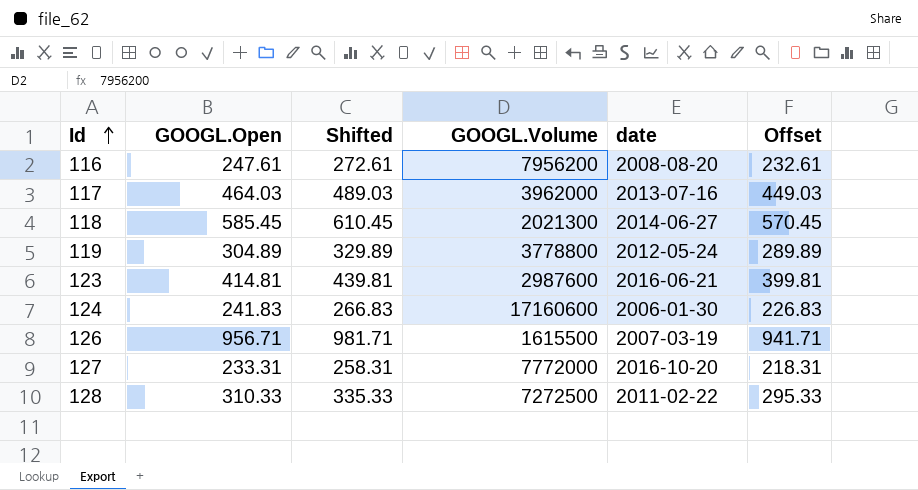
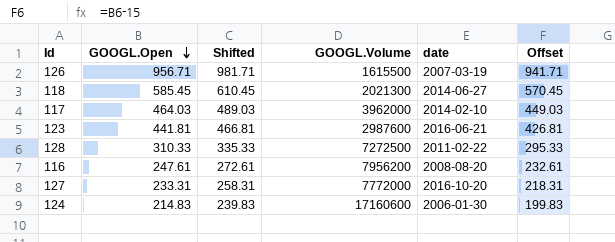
row order: Id ascending -> GOOGL.Open descending
row 119: 304.89 | 329.89 | 3778800 | 2012-05-24 | 289.89 -> none
117 | date: 2013-07-16 -> 2014-02-10
123 | GOOGL.Open: 414.81 -> 441.81
123 | Shifted: 439.81 -> 466.81
123 | Offset: 399.81 -> 426.81
124 | GOOGL.Open: 241.83 -> 214.83
124 | Shifted: 266.83 -> 239.83
124 | Offset: 226.83 -> 199.83

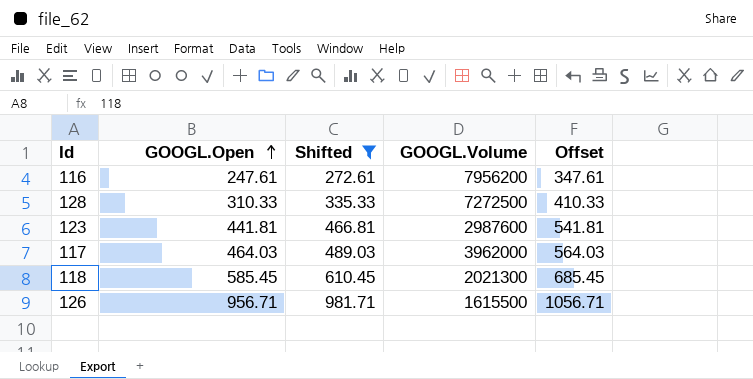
filter: none -> Shifted >= 272.61
row order: GOOGL.Open descending -> GOOGL.Open ascending
column date | position: 5 -> none
column Offset | formula: [GOOGL.Open] - 15 -> [GOOGL.Open] + 100

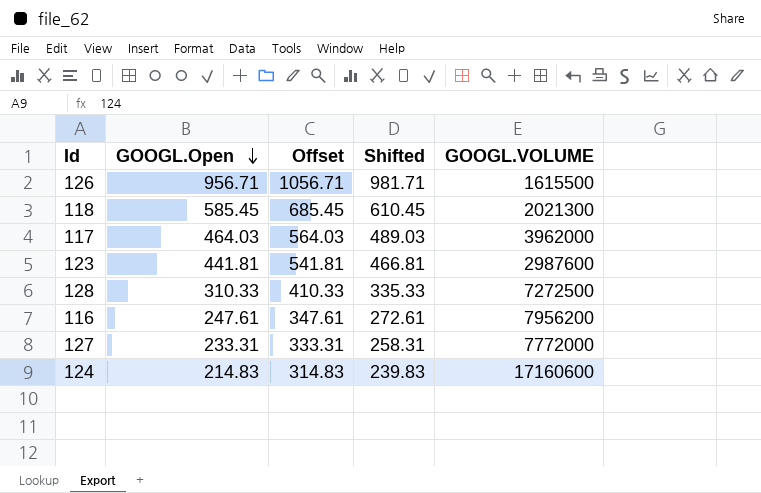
filter: Shifted >= 272.61 -> none
row order: GOOGL.Open ascending -> GOOGL.Open descending
column Offset | position: 5 -> 3
column name: GOOGL.Volume -> GOOGL.VOLUME

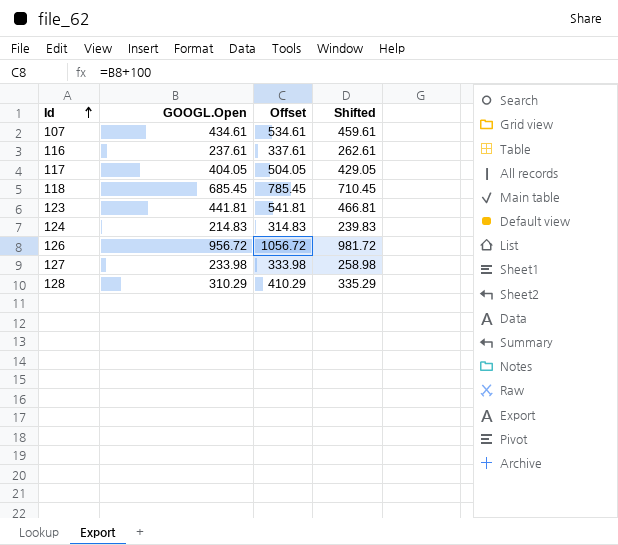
row order: GOOGL.Open descending -> Id ascending
column GOOGL.VOLUME | position: 5 -> none
row 107: none -> 434.61 | 534.61 | 459.61
116 | GOOGL.Open: 247.61 -> 237.61
116 | Offset: 347.61 -> 337.61
116 | Shifted: 272.61 -> 262.61
117 | GOOGL.Open: 464.03 -> 404.05
117 | Offset: 564.03 -> 504.05
117 | Shifted: 489.03 -> 429.05
118 | GOOGL.Open: 585.45 -> 685.45
118 | Offset: 685.45 -> 785.45
118 | Shifted: 610.45 -> 710.45
126 | GOOGL.Open: 956.71 -> 956.72
126 | Offset: 1056.71 -> 1056.72
126 | Shifted: 981.71 -> 981.72
127 | GOOGL.Open: 233.31 -> 233.98
127 | Offset: 333.31 -> 333.98
127 | Shifted: 258.31 -> 258.98
128 | GOOGL.Open: 310.33 -> 310.29
128 | Offset: 410.33 -> 410.29
128 | Shifted: 335.33 -> 335.29

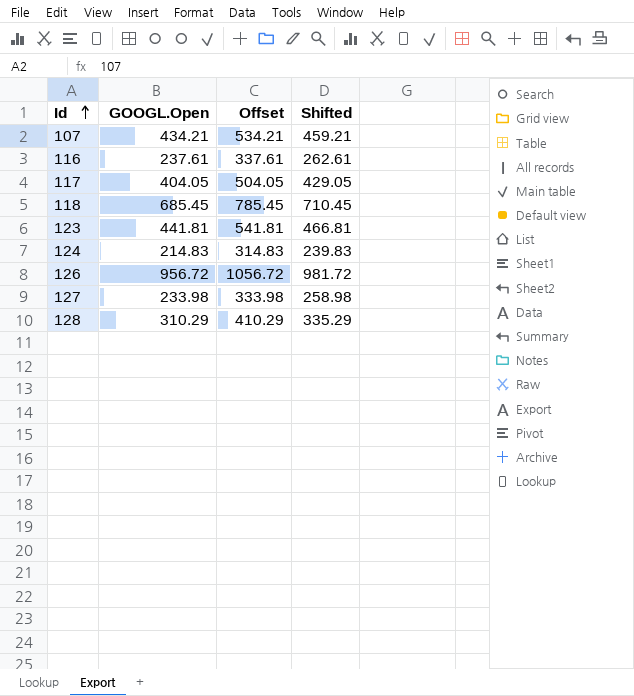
107 | GOOGL.Open: 434.61 -> 434.21
107 | Offset: 534.61 -> 534.21
107 | Shifted: 459.61 -> 459.21

